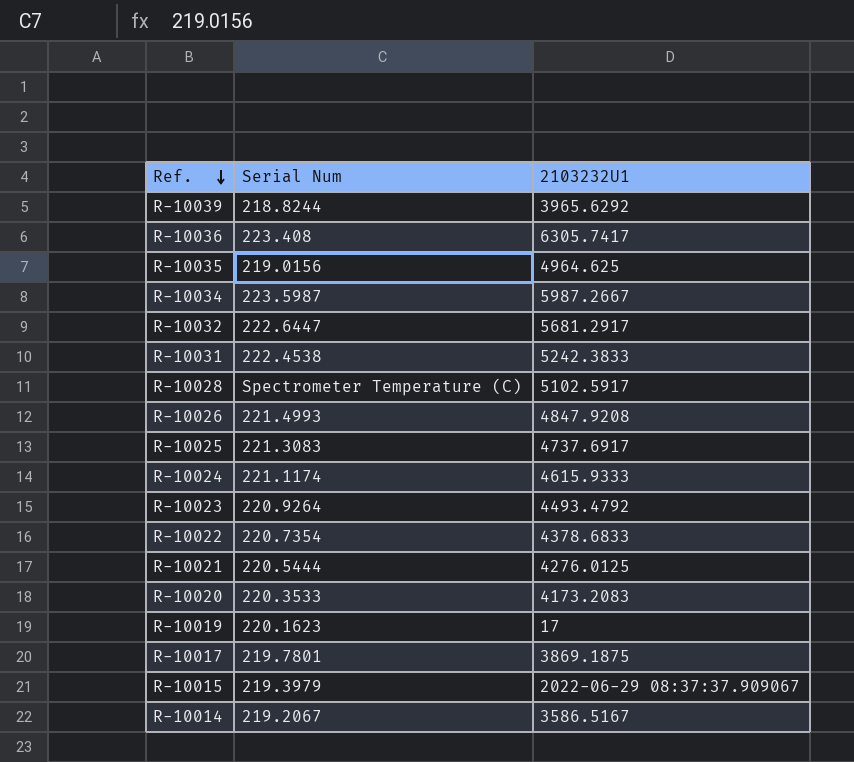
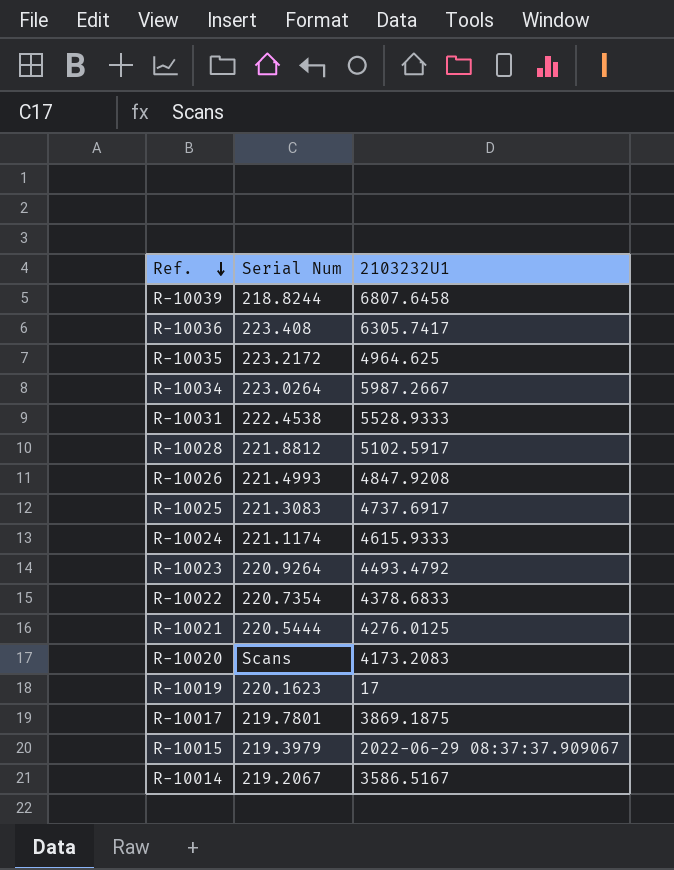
row R-10032: 222.6447 | 5681.2917 -> none
R-10039 | 2103232U1: 3965.6292 -> 6807.6458
R-10035 | Serial Num: 219.0156 -> 223.2172
R-10034 | Serial Num: 223.5987 -> 223.0264
R-10031 | 2103232U1: 5242.3833 -> 5528.9333
R-10028 | Serial Num: Spectrometer Temperature (C) -> 221.8812
R-10020 | Serial Num: 220.3533 -> Scans

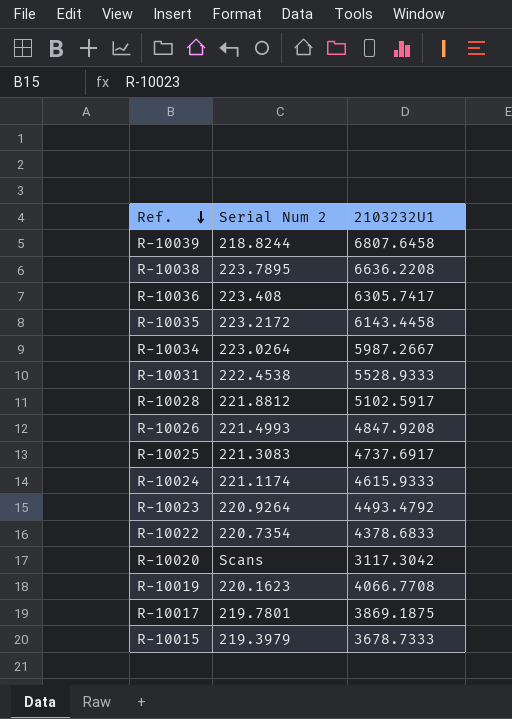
column name: Serial Num -> Serial Num 2
row R-10021: 220.5444 | 4276.0125 -> none
row R-10014: 219.2067 | 3586.5167 -> none
row R-10038: none -> 223.7895 | 6636.2208
R-10035 | 2103232U1: 4964.625 -> 6143.4458
R-10020 | 2103232U1: 4173.2083 -> 3117.3042
R-10019 | 2103232U1: 17 -> 4066.7708
R-10015 | 2103232U1: 2022-06-29 08:37:37.909067 -> 3678.7333

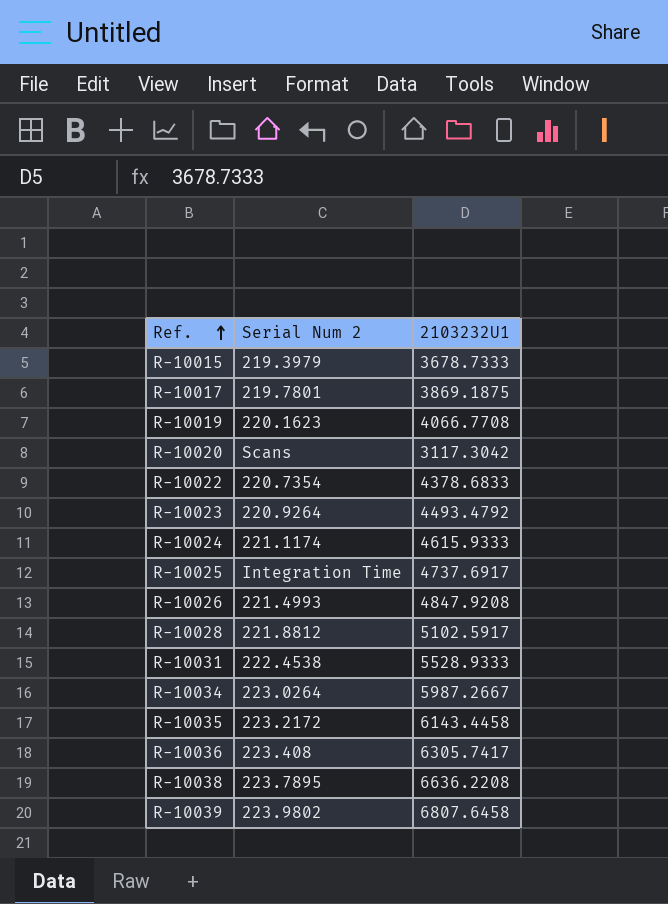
row order: Ref. descending -> Ref. ascending
R-10025 | Serial Num 2: 221.3083 -> Integration Time
R-10039 | Serial Num 2: 218.8244 -> 223.9802

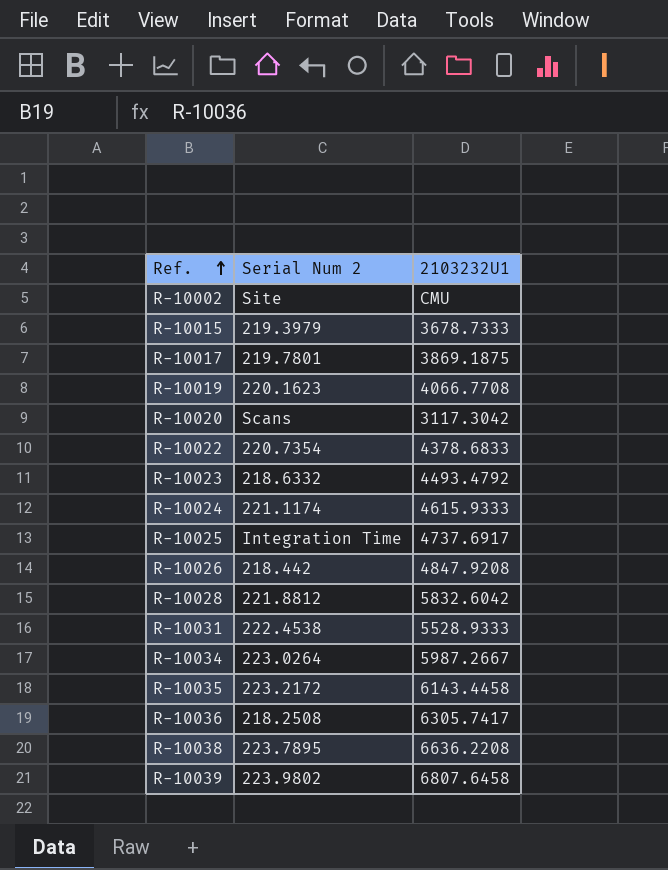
row R-10002: none -> Site | CMU
R-10023 | Serial Num 2: 220.9264 -> 218.6332
R-10026 | Serial Num 2: 221.4993 -> 218.442
R-10028 | 2103232U1: 5102.5917 -> 5832.6042
R-10036 | Serial Num 2: 223.408 -> 218.2508

